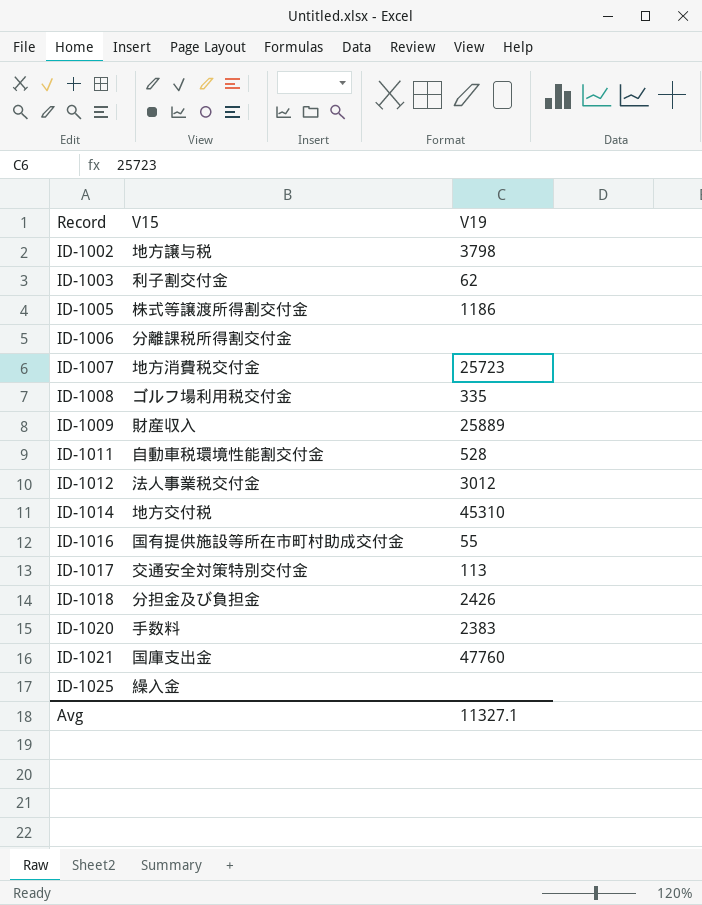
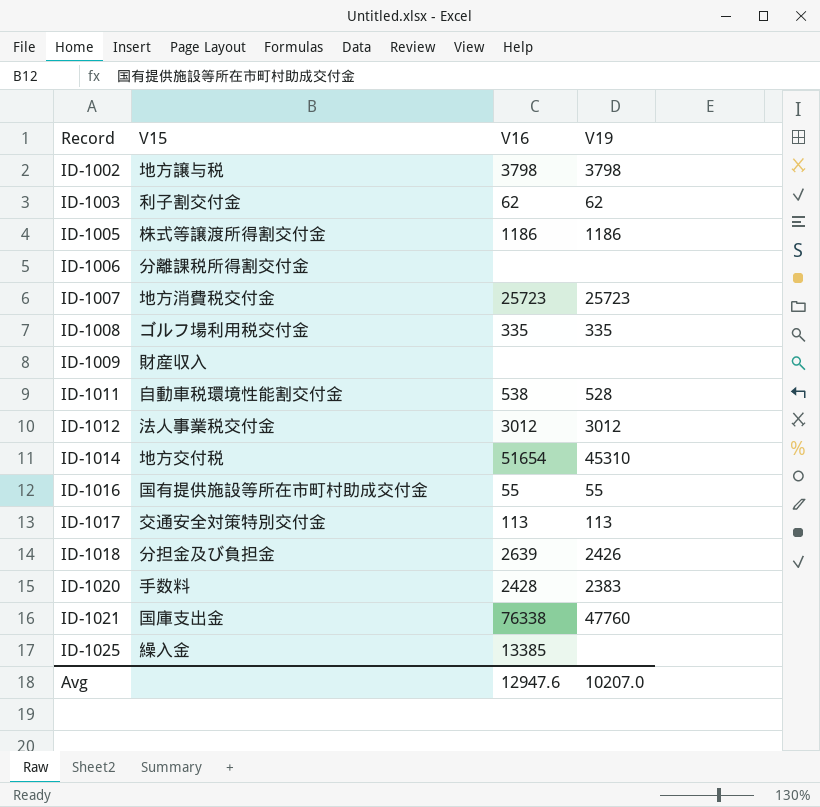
column V16 | position: none -> 3
ID-1009 | V19: 25889 -> none
Avg | V19: 11327.1 -> 10207.0

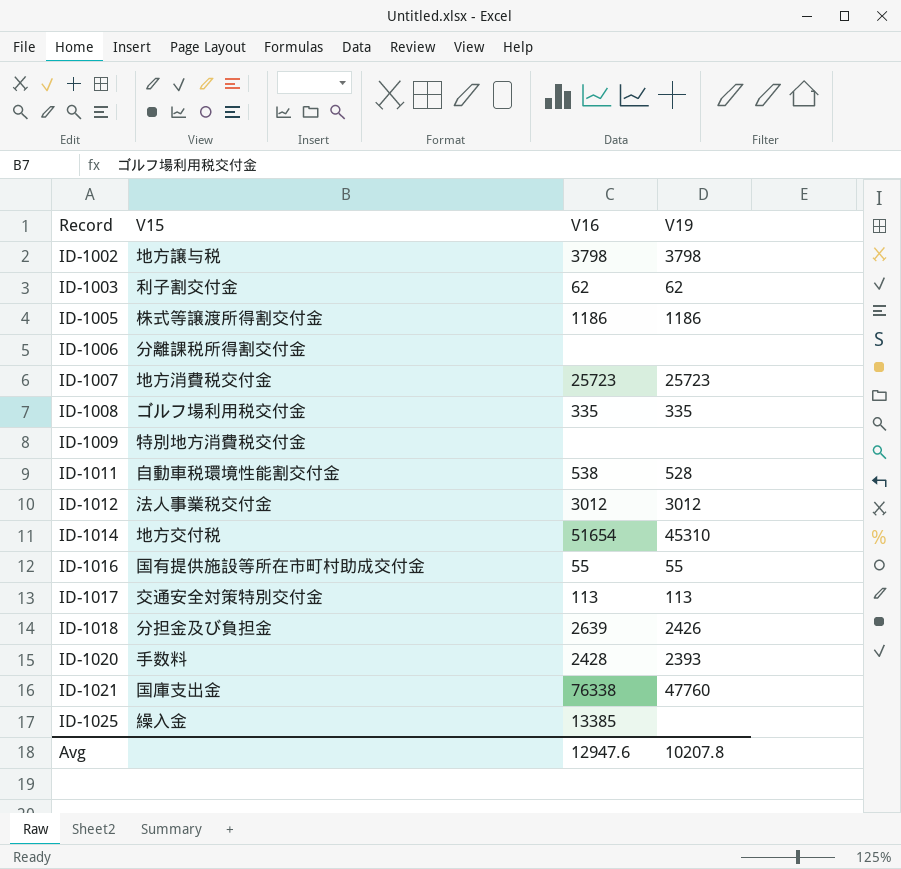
ID-1009 | V15: 財産収入 -> 特別地方消費税交付金
ID-1020 | V19: 2383 -> 2393
Avg | V19: 10207.0 -> 10207.8

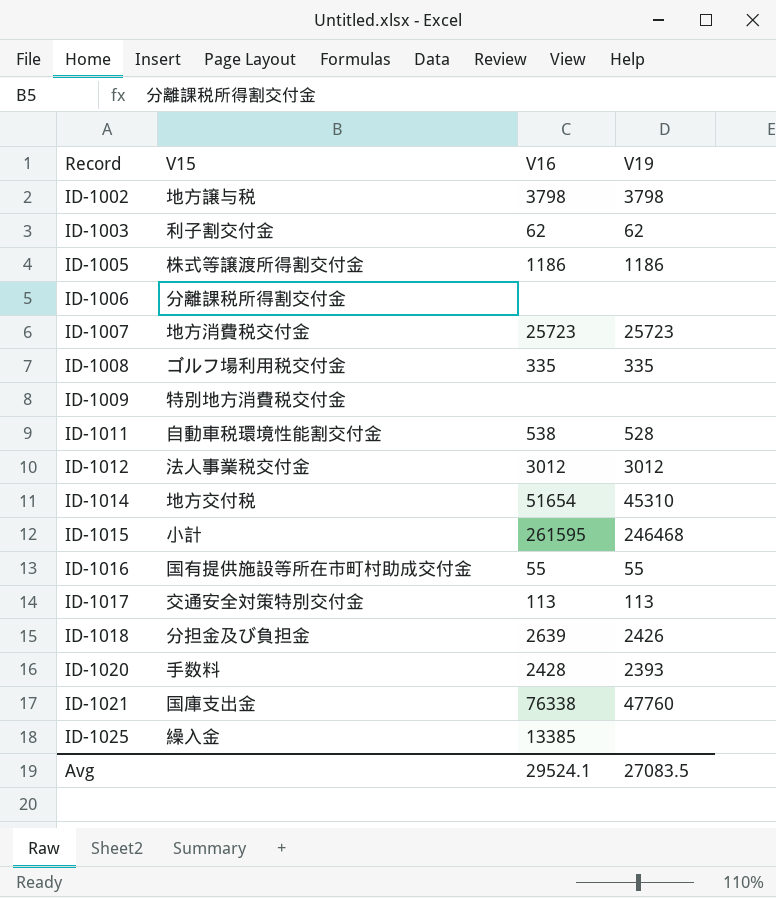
row ID-1015: none -> 小計 | 261595 | 246468
Avg | V16: 12947.6 -> 29524.1
Avg | V19: 10207.8 -> 27083.5

